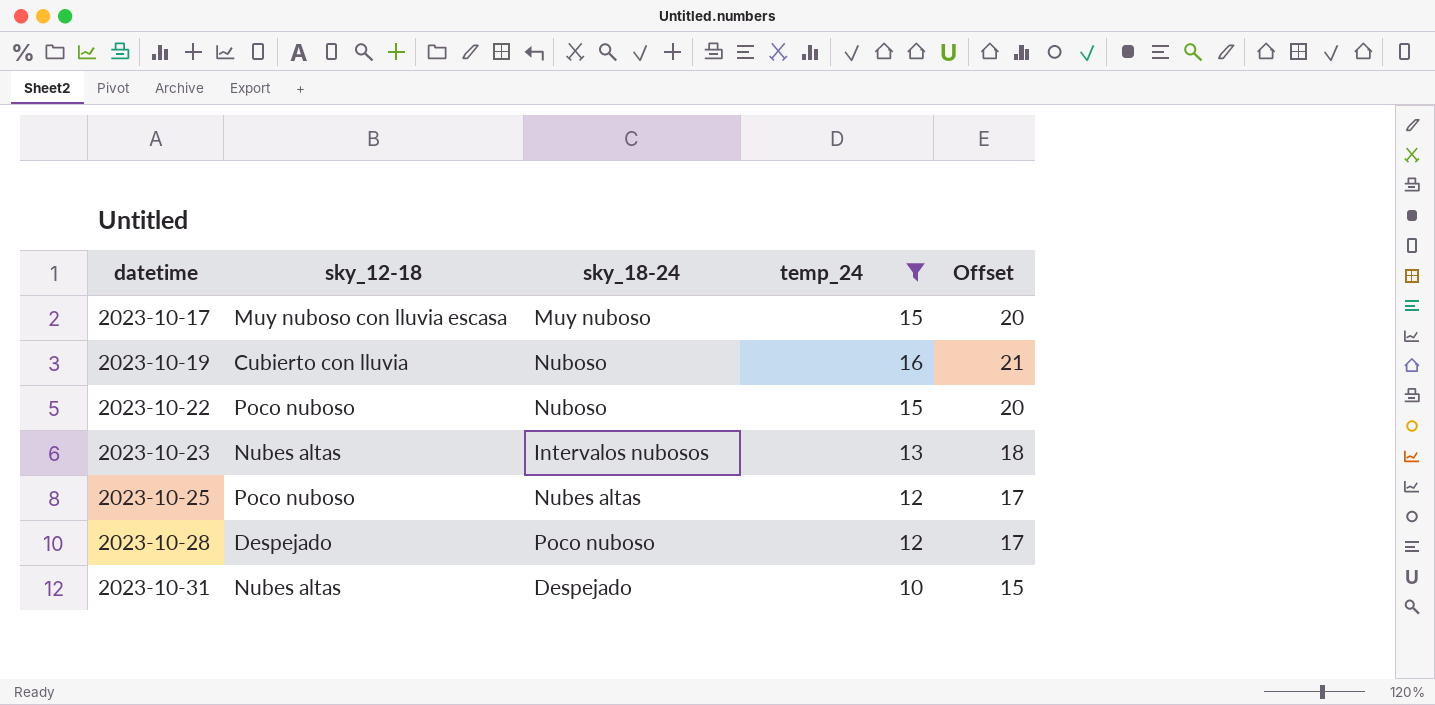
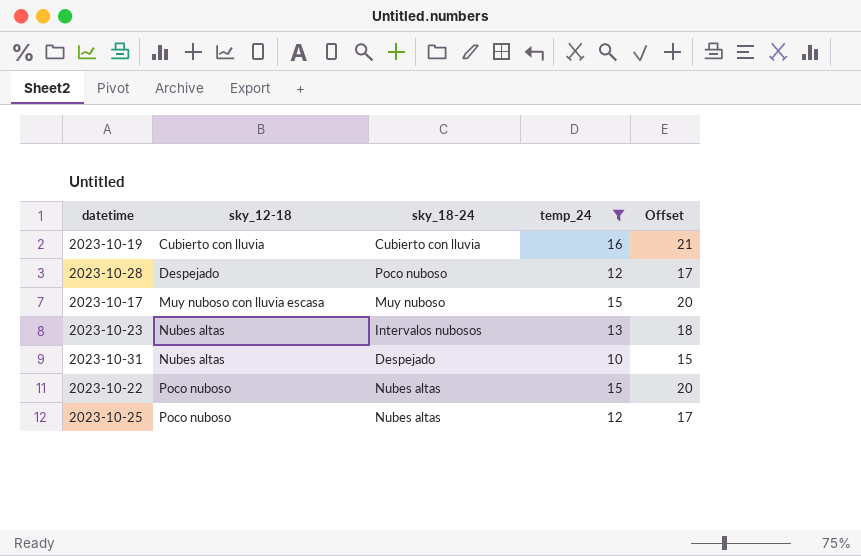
row order: datetime ascending -> sky_12-18 ascending
2023-10-19 | sky_18-24: Nuboso -> Cubierto con lluvia
2023-10-22 | sky_18-24: Nuboso -> Nubes altas

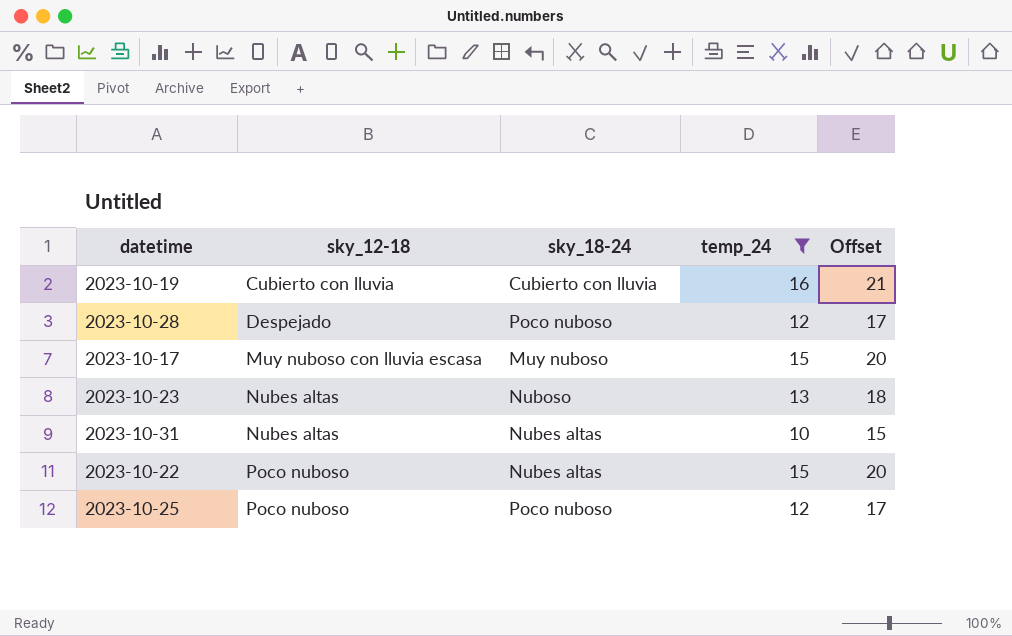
2023-10-23 | sky_18-24: Intervalos nubosos -> Nuboso
2023-10-31 | sky_18-24: Despejado -> Nubes altas
2023-10-25 | sky_18-24: Nubes altas -> Poco nuboso

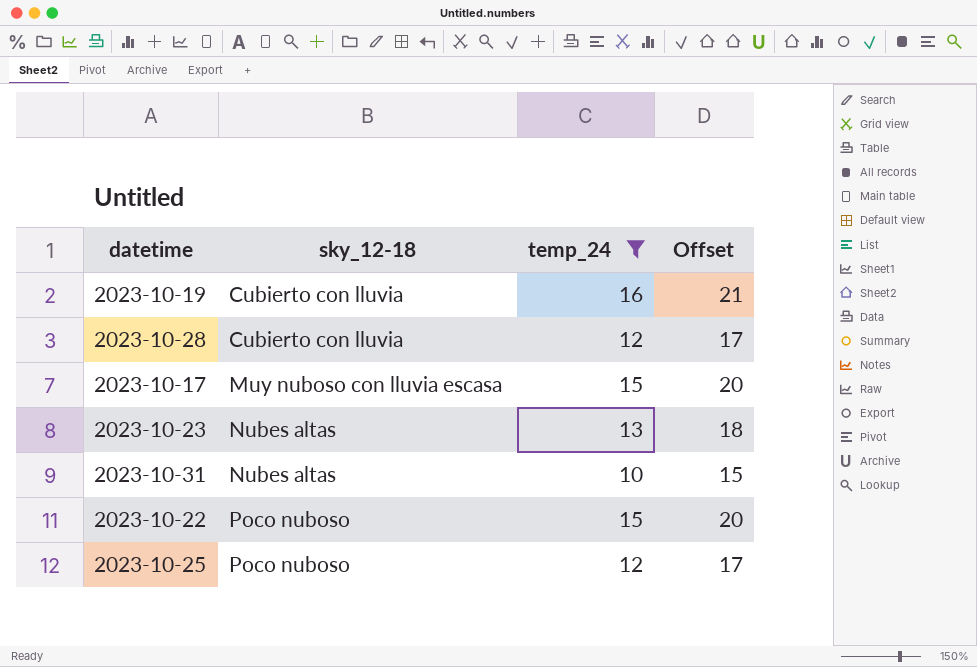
column sky_18-24 | position: 3 -> none
2023-10-28 | sky_12-18: Despejado -> Cubierto con lluvia

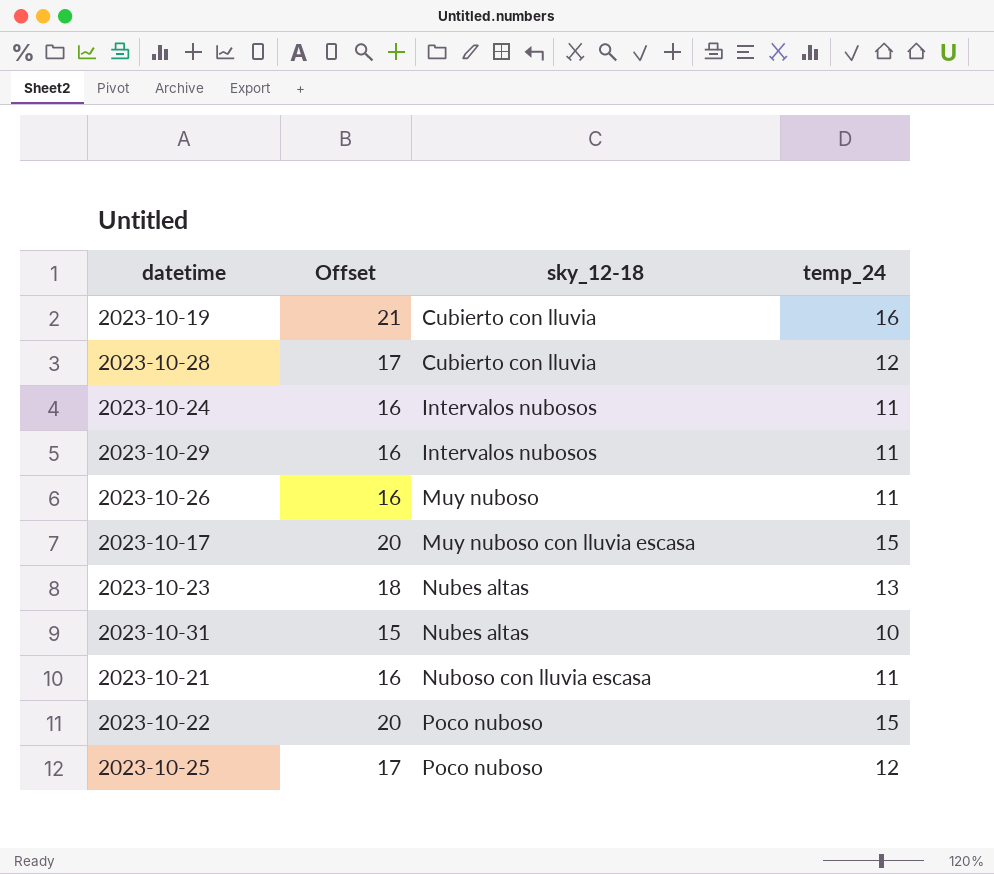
filter: temp_24 != 11 -> none
column Offset | position: 4 -> 2

